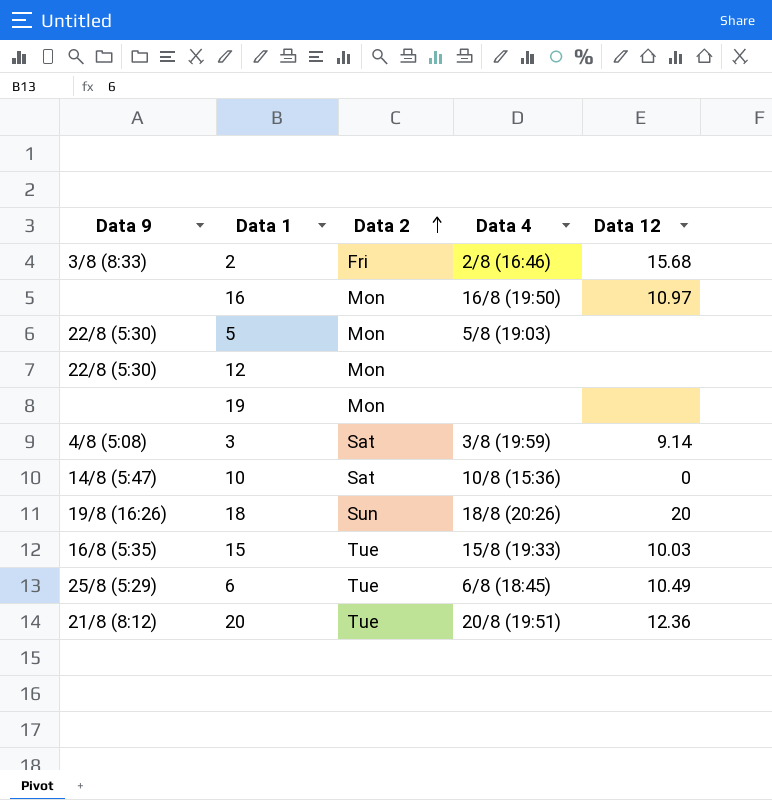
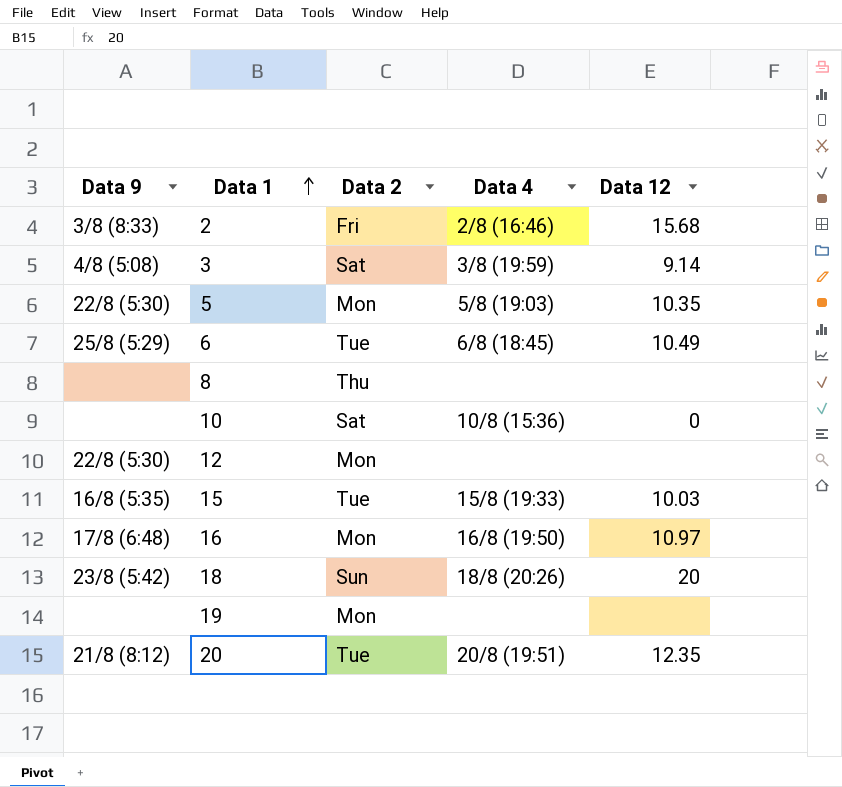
row order: Data 2 ascending -> Data 1 ascending
5 | Data 12: none -> 10.35
row 8: none -> none | Thu | none | none
10 | Data 9: 14/8 (5:47) -> none
16 | Data 9: none -> 17/8 (6:48)
18 | Data 9: 19/8 (16:26) -> 23/8 (5:42)
20 | Data 12: 12.36 -> 12.35

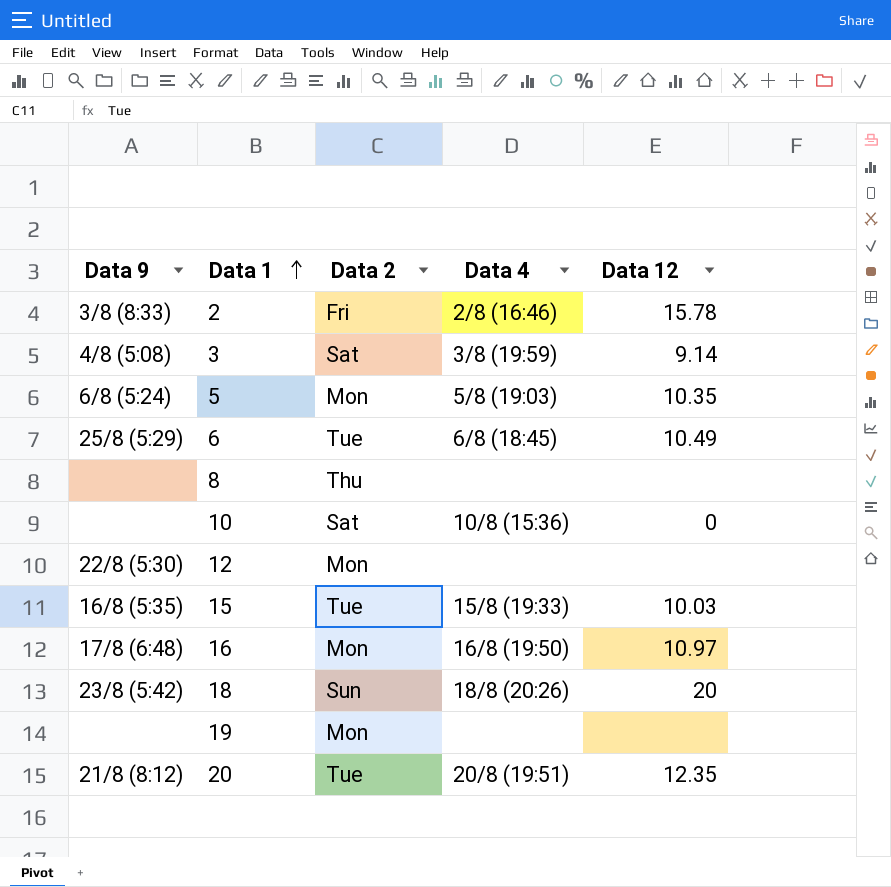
2 | Data 12: 15.68 -> 15.78
5 | Data 9: 22/8 (5:30) -> 6/8 (5:24)

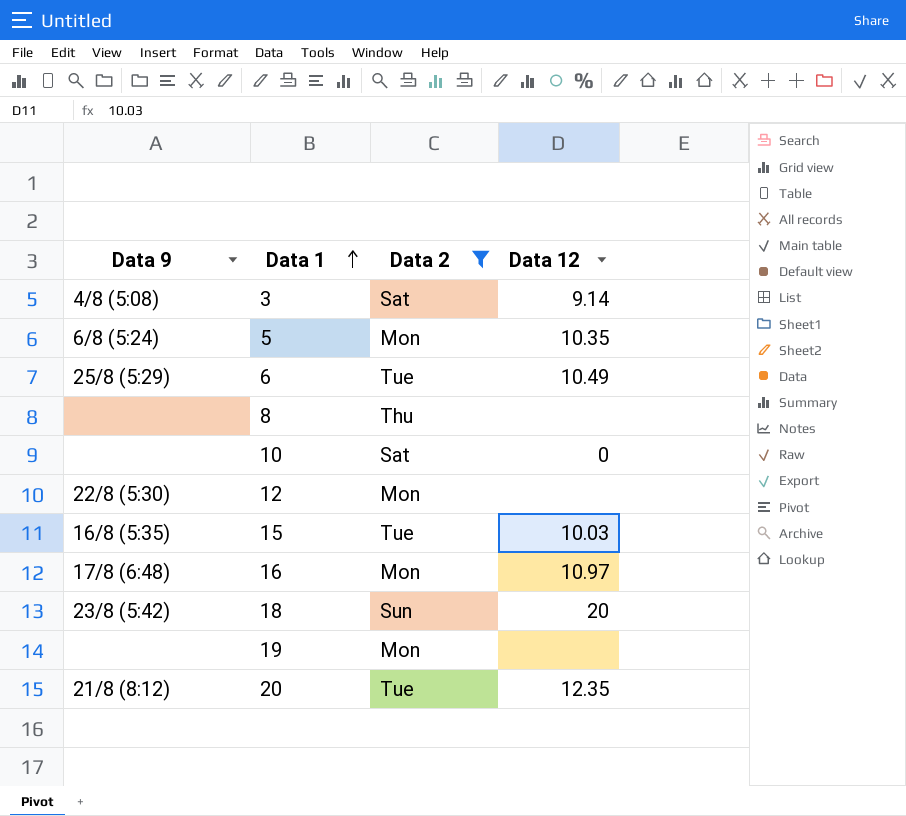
filter: none -> Data 2 != Fri
column Data 4 | position: 4 -> none

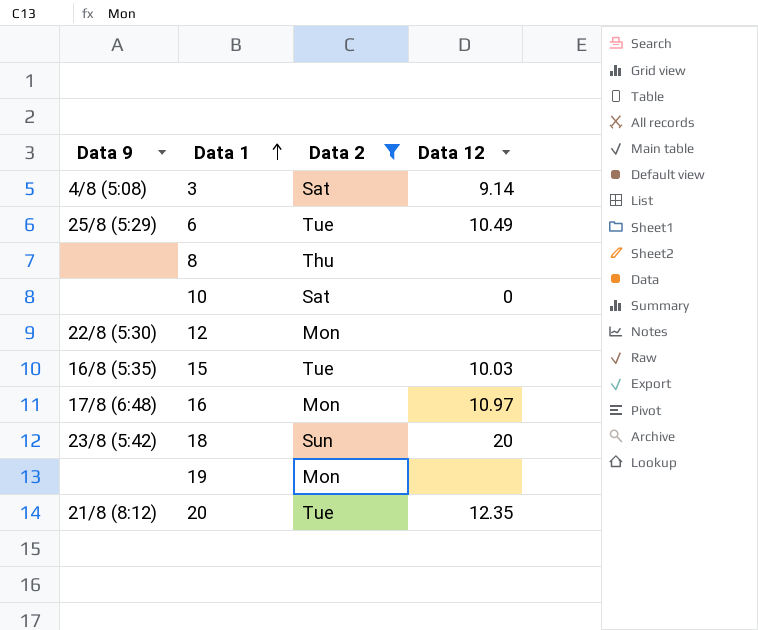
row 5: 6/8 (5:24) | Mon | 10.35 -> none

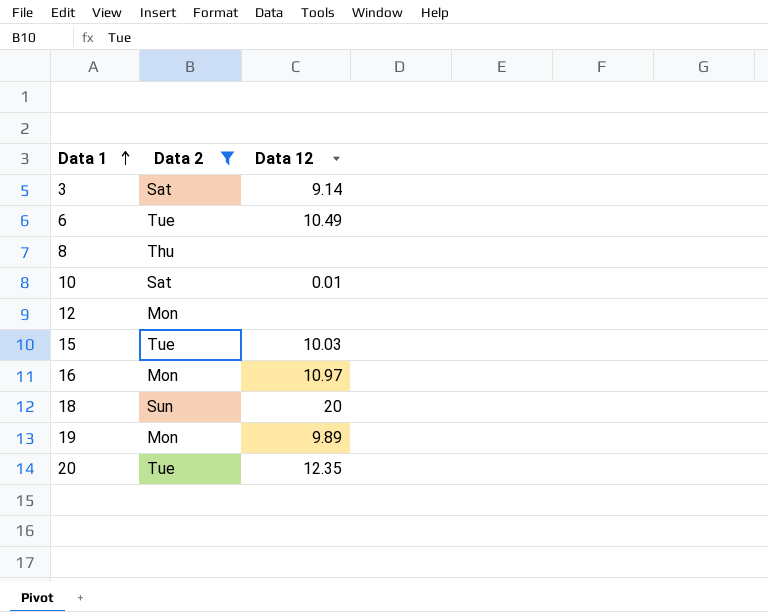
column Data 9 | position: 1 -> none
10 | Data 12: 0 -> 0.01
19 | Data 12: none -> 9.89

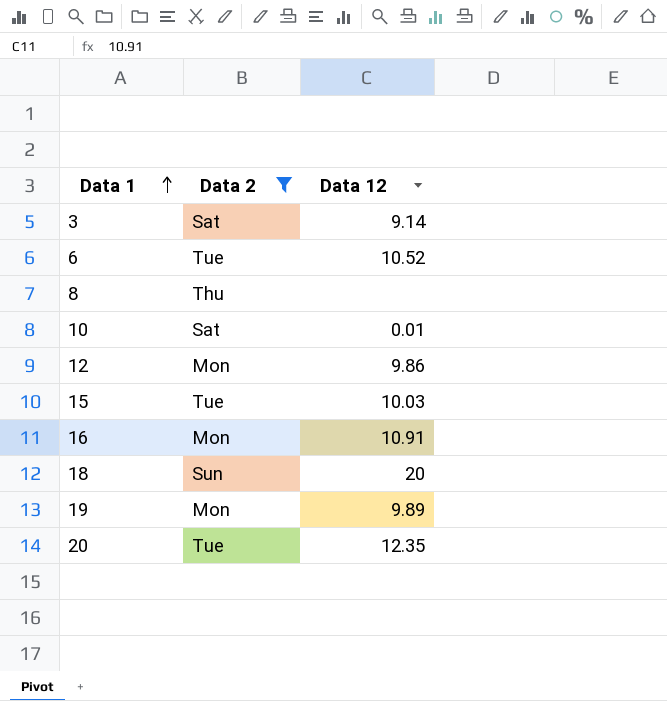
6 | Data 12: 10.49 -> 10.52
12 | Data 12: none -> 9.86
16 | Data 12: 10.97 -> 10.91

